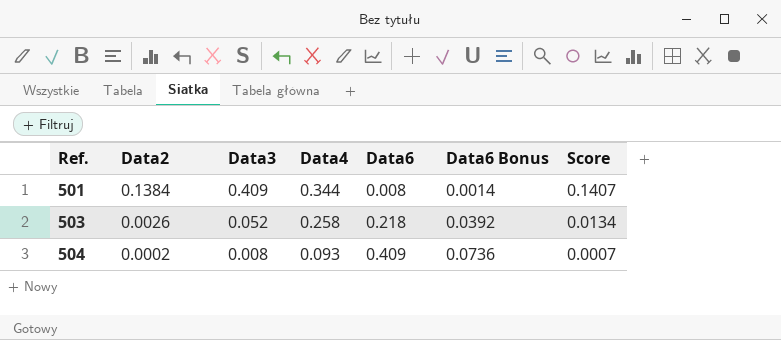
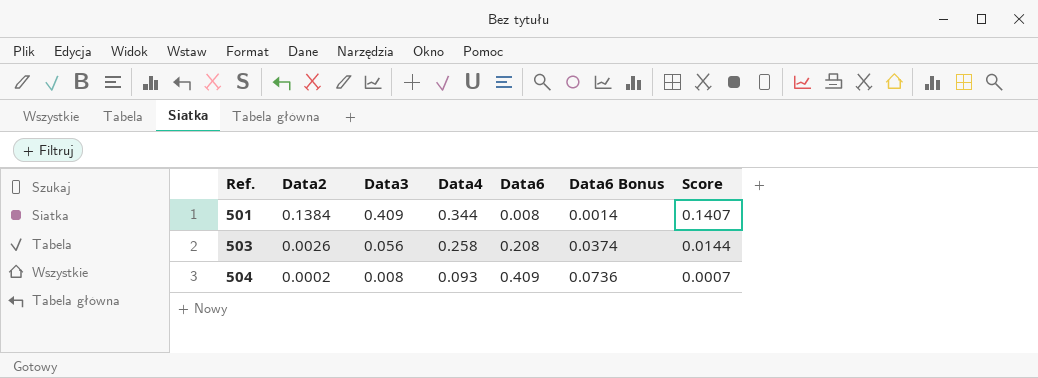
503 | Data3: 0.052 -> 0.056
503 | Data6: 0.218 -> 0.208
503 | Data6 Bonus: 0.0392 -> 0.0374
503 | Score: 0.0134 -> 0.0144

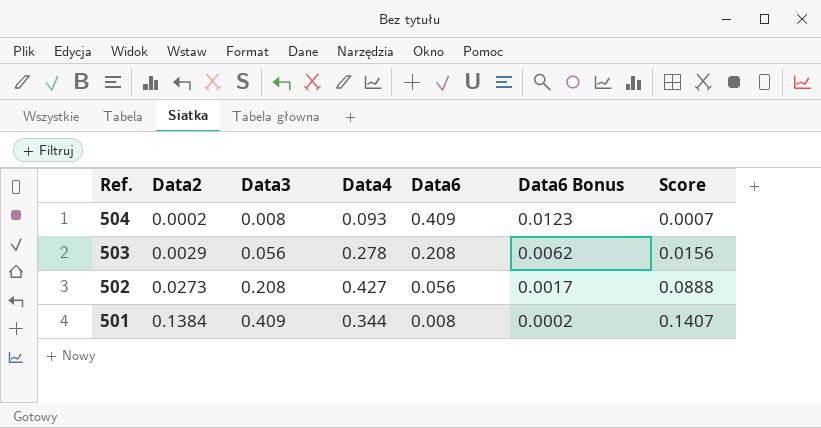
row order: Ref. ascending -> Ref. descending
column Data6 Bonus | formula: [Data6] * 0.18 -> [Data6] * 0.03
503 | Data2: 0.0026 -> 0.0029
503 | Data4: 0.258 -> 0.278
503 | Score: 0.0144 -> 0.0156
row 502: none -> 0.0273 | 0.208 | 0.427 | 0.056 | 0.0017 | 0.0888

